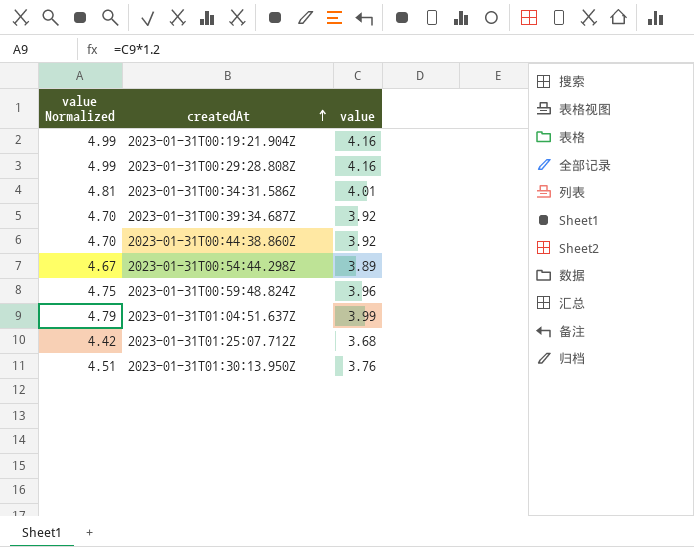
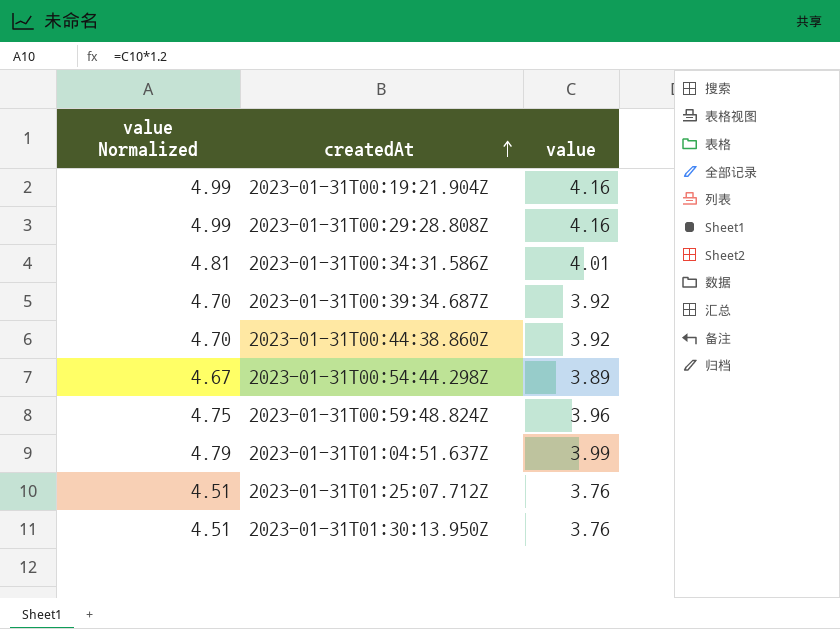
2023-01-31T01:25:07.712Z | value Normalized: 4.42 -> 4.51
2023-01-31T01:25:07.712Z | value: 3.68 -> 3.76

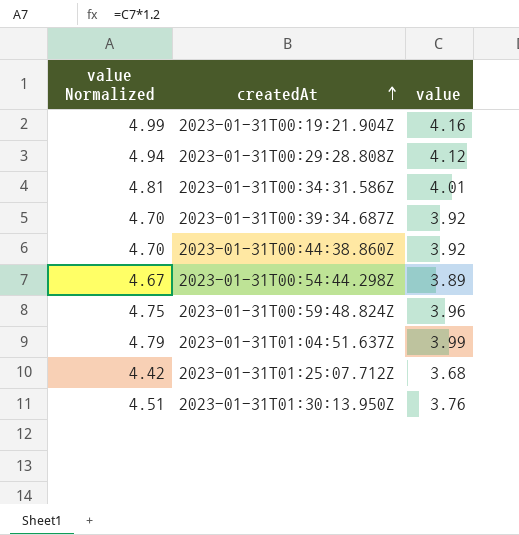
2023-01-31T00:29:28.808Z | value Normalized: 4.99 -> 4.94
2023-01-31T00:29:28.808Z | value: 4.16 -> 4.12
2023-01-31T01:25:07.712Z | value Normalized: 4.51 -> 4.42
2023-01-31T01:25:07.712Z | value: 3.76 -> 3.68

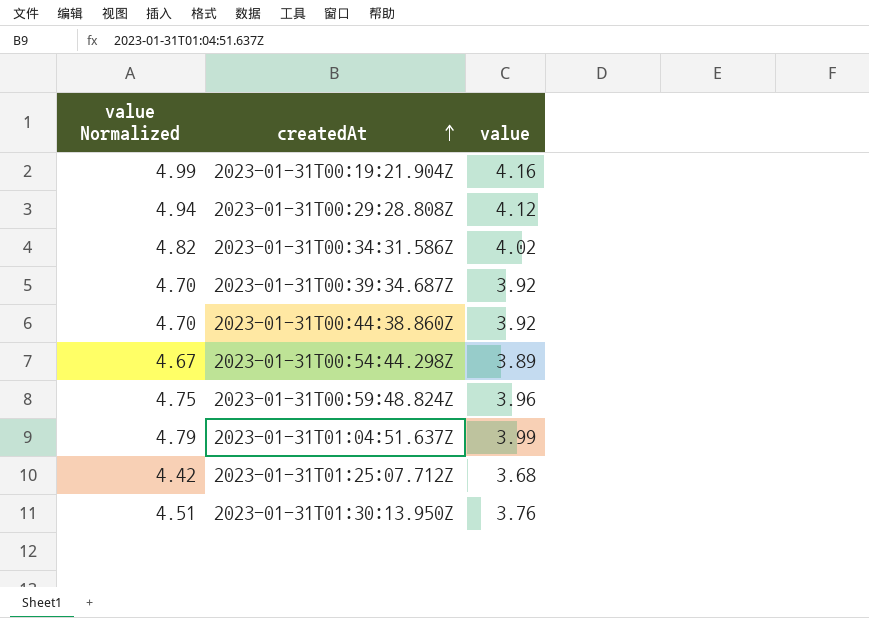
2023-01-31T00:34:31.586Z | value Normalized: 4.81 -> 4.82
2023-01-31T00:34:31.586Z | value: 4.01 -> 4.02

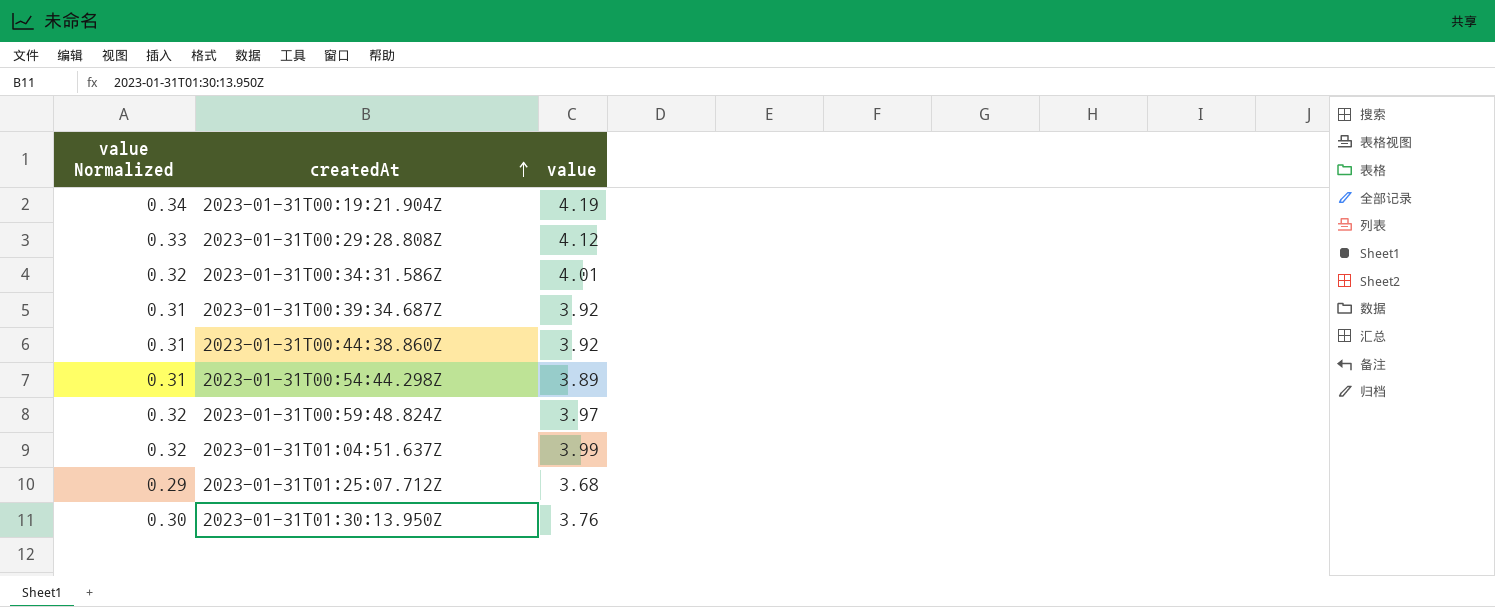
column value Normalized | formula: [value] * 1.2 -> [value] * 0.08
2023-01-31T00:19:21.904Z | value: 4.16 -> 4.19
2023-01-31T00:34:31.586Z | value: 4.02 -> 4.01
2023-01-31T00:59:48.824Z | value: 3.96 -> 3.97

